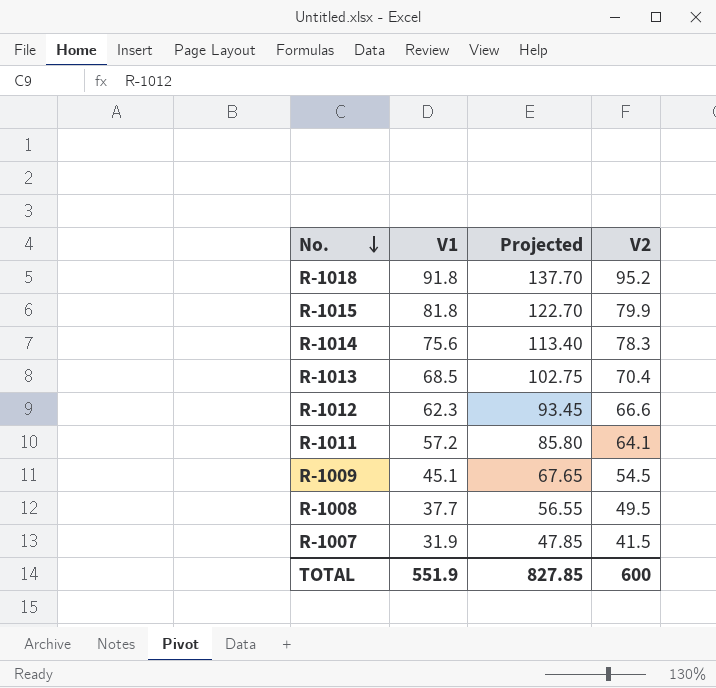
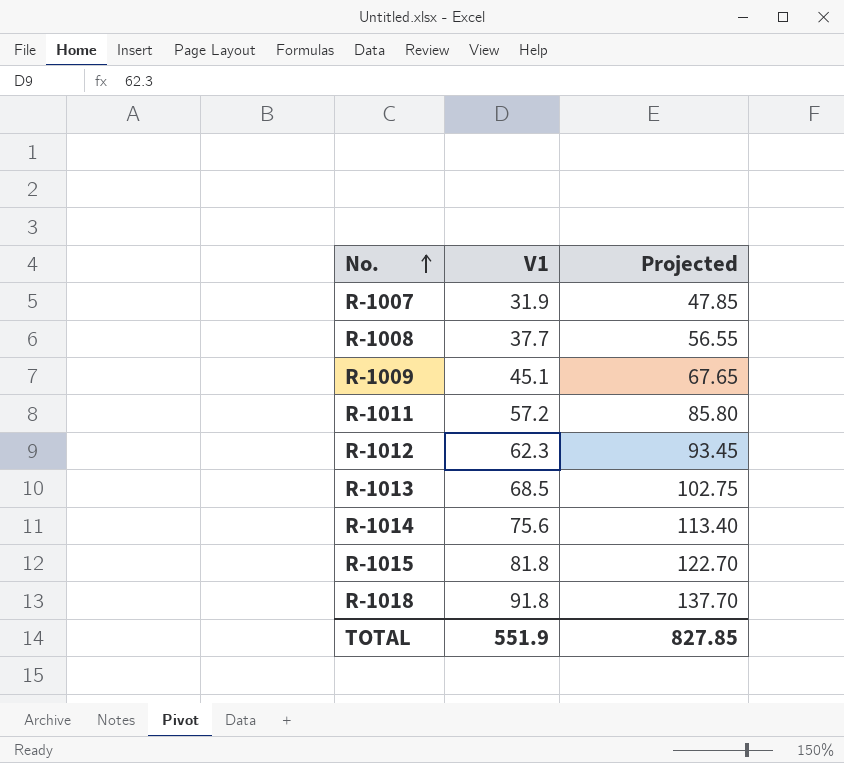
row order: No. descending -> No. ascending
column V2 | position: 4 -> none

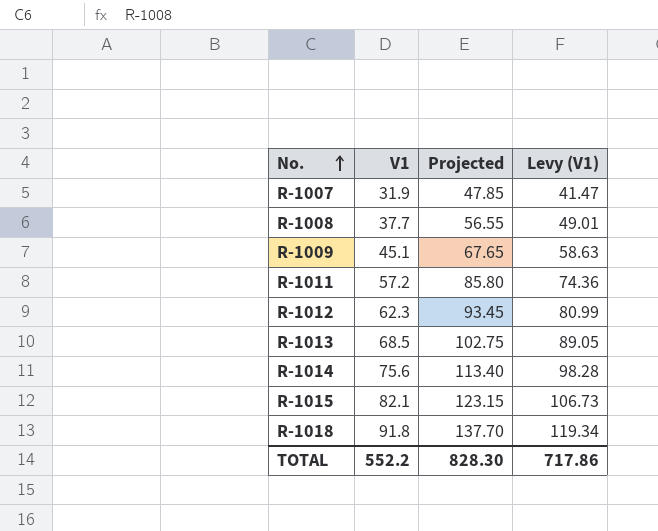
column Levy (V1) | formula: none -> [V1] * 1.3
R-1015 | V1: 81.8 -> 82.1
R-1015 | Projected: 122.70 -> 123.15
TOTAL | V1: 551.9 -> 552.2
TOTAL | Projected: 827.85 -> 828.30

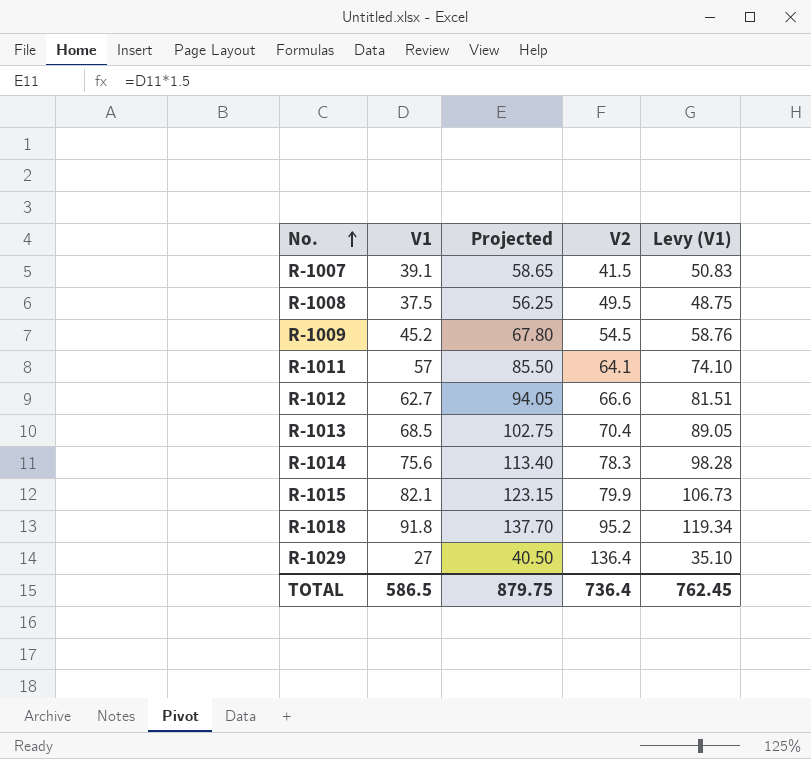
column V2 | position: none -> 4
R-1007 | V1: 31.9 -> 39.1
R-1007 | Projected: 47.85 -> 58.65
R-1007 | Levy (V1): 41.47 -> 50.83
R-1008 | V1: 37.7 -> 37.5
R-1008 | Projected: 56.55 -> 56.25
R-1008 | Levy (V1): 49.01 -> 48.75
R-1009 | V1: 45.1 -> 45.2
R-1009 | Projected: 67.65 -> 67.80
R-1009 | Levy (V1): 58.63 -> 58.76
R-1011 | V1: 57.2 -> 57
R-1011 | Projected: 85.80 -> 85.50
R-1011 | Levy (V1): 74.36 -> 74.10
R-1012 | V1: 62.3 -> 62.7
R-1012 | Projected: 93.45 -> 94.05
R-1012 | Levy (V1): 80.99 -> 81.51
row R-1029: none -> 27 | 40.50 | 136.4 | 35.10
TOTAL | V1: 552.2 -> 586.5
TOTAL | Projected: 828.30 -> 879.75
TOTAL | Levy (V1): 717.86 -> 762.45

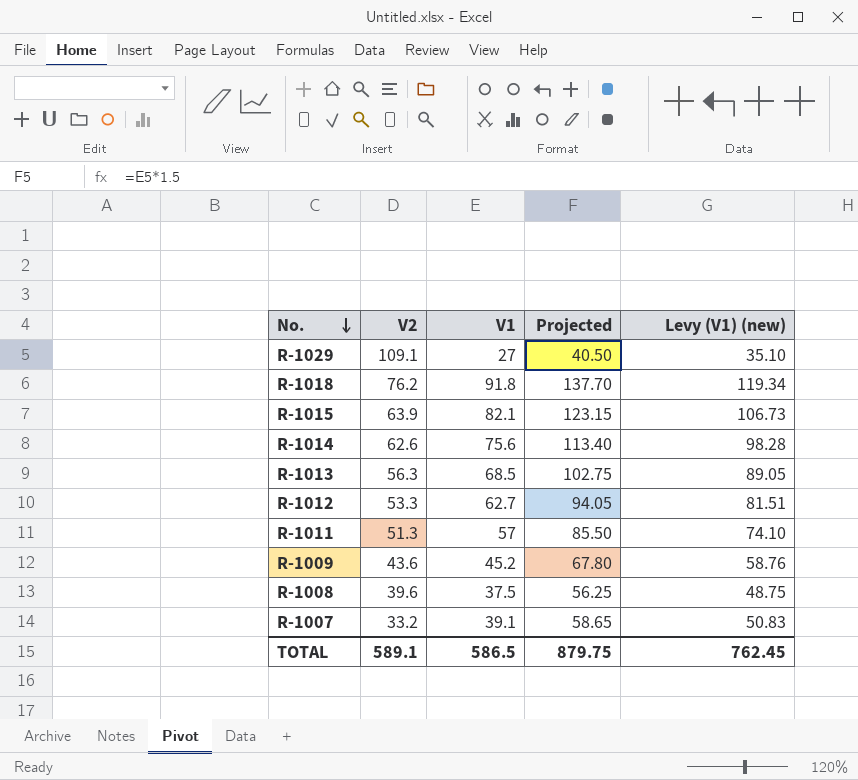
row order: No. ascending -> No. descending
column V2 | position: 4 -> 2
column name: Levy (V1) -> Levy (V1) (new)
R-1029 | V2: 136.4 -> 109.1
R-1018 | V2: 95.2 -> 76.2
R-1015 | V2: 79.9 -> 63.9
R-1014 | V2: 78.3 -> 62.6
R-1013 | V2: 70.4 -> 56.3
R-1012 | V2: 66.6 -> 53.3
R-1011 | V2: 64.1 -> 51.3
R-1009 | V2: 54.5 -> 43.6
R-1008 | V2: 49.5 -> 39.6
R-1007 | V2: 41.5 -> 33.2
TOTAL | V2: 736.4 -> 589.1

